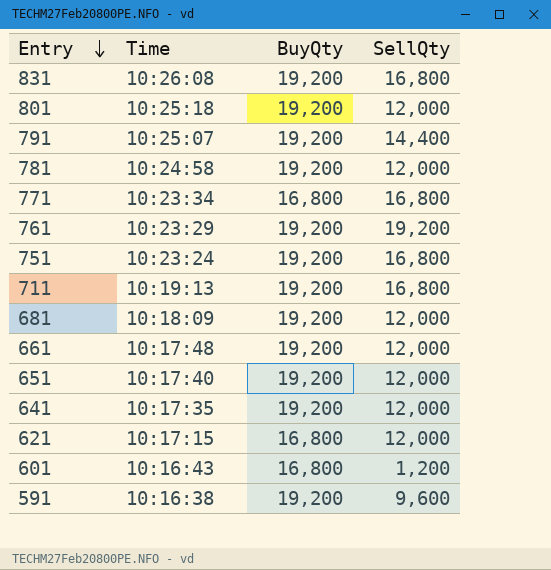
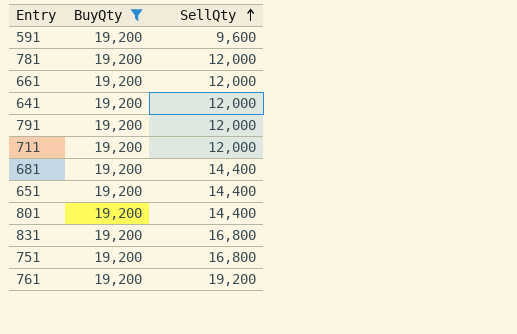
filter: none -> BuyQty = 19,200
row order: Entry descending -> SellQty ascending
column Time | position: 2 -> none
791 | SellQty: 14,400 -> 12,000
711 | SellQty: 16,800 -> 12,000
681 | SellQty: 12,000 -> 14,400
651 | SellQty: 12,000 -> 14,400
801 | SellQty: 12,000 -> 14,400

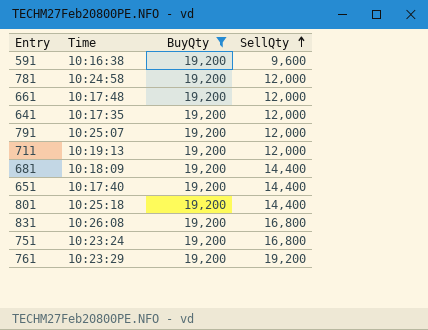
column Time | position: none -> 2

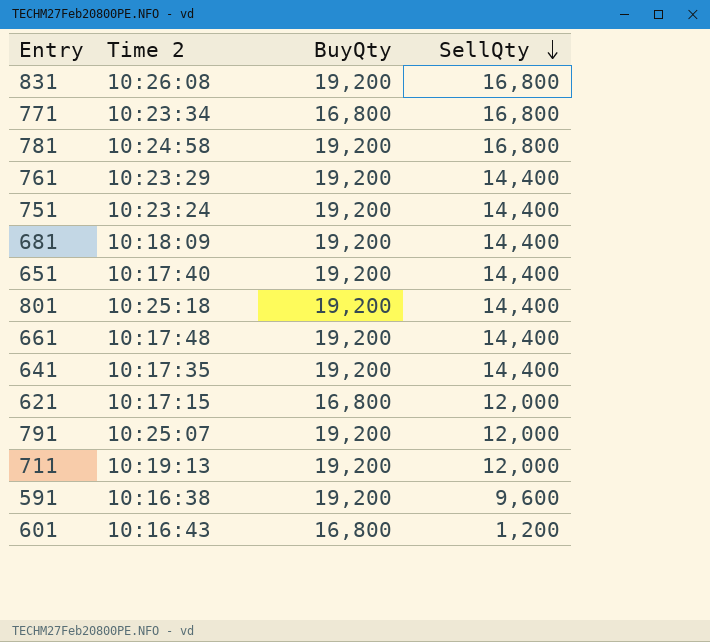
filter: BuyQty = 19,200 -> none
row order: SellQty ascending -> SellQty descending
column name: Time -> Time 2
781 | SellQty: 12,000 -> 16,800
761 | SellQty: 19,200 -> 14,400
751 | SellQty: 16,800 -> 14,400
661 | SellQty: 12,000 -> 14,400
641 | SellQty: 12,000 -> 14,400

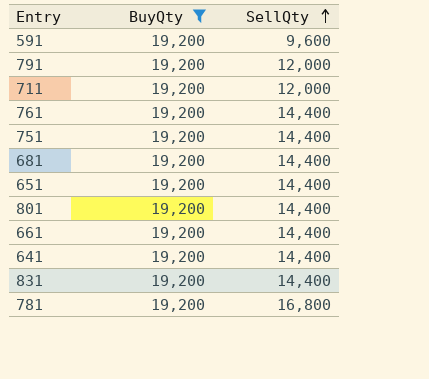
filter: none -> BuyQty = 19,200
row order: SellQty descending -> SellQty ascending
column Time 2 | position: 2 -> none
831 | SellQty: 16,800 -> 14,400

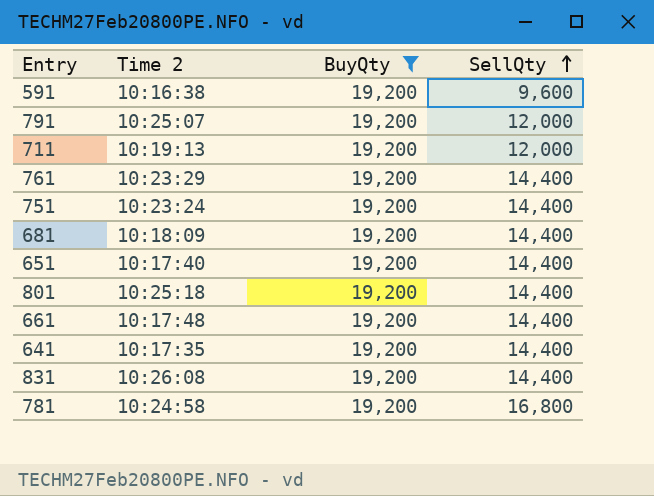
column Time 2 | position: none -> 2

